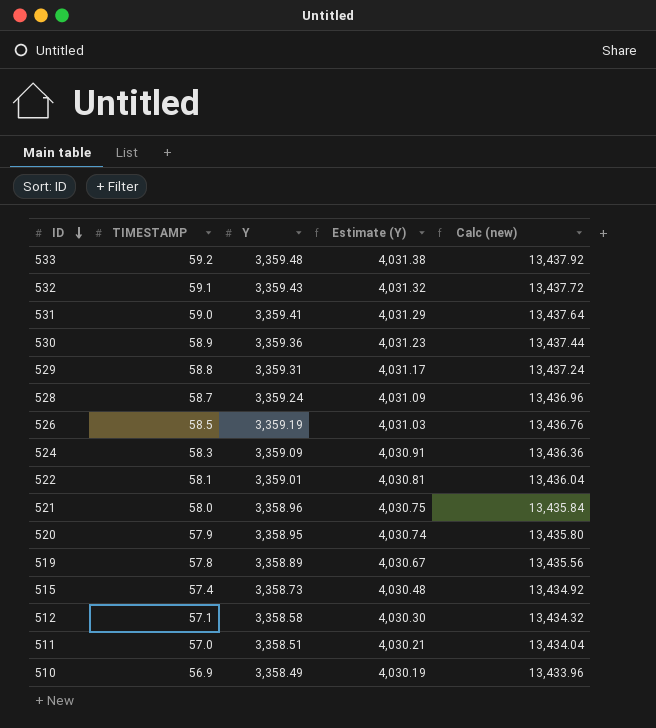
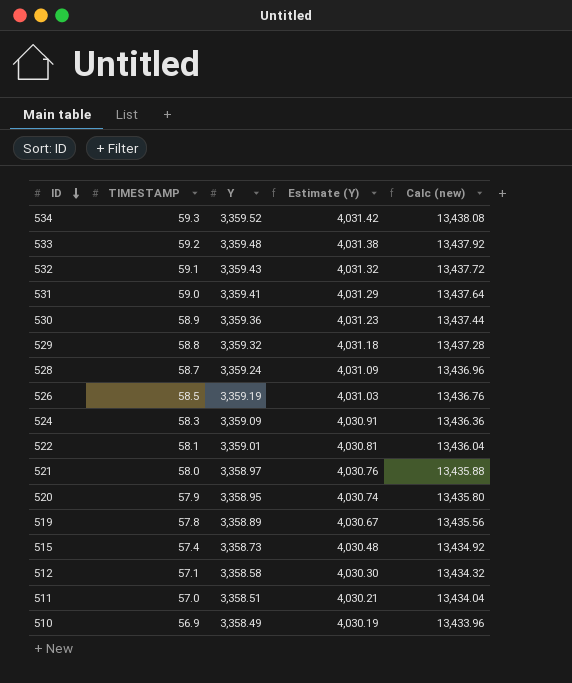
row 534: none -> 59.3 | 3,359.52 | 4,031.42 | 13,438.08
529 | Y: 3,359.31 -> 3,359.32
529 | Estimate (Y): 4,031.17 -> 4,031.18
529 | Calc (new): 13,437.24 -> 13,437.28
521 | Y: 3,358.96 -> 3,358.97
521 | Estimate (Y): 4,030.75 -> 4,030.76
521 | Calc (new): 13,435.84 -> 13,435.88

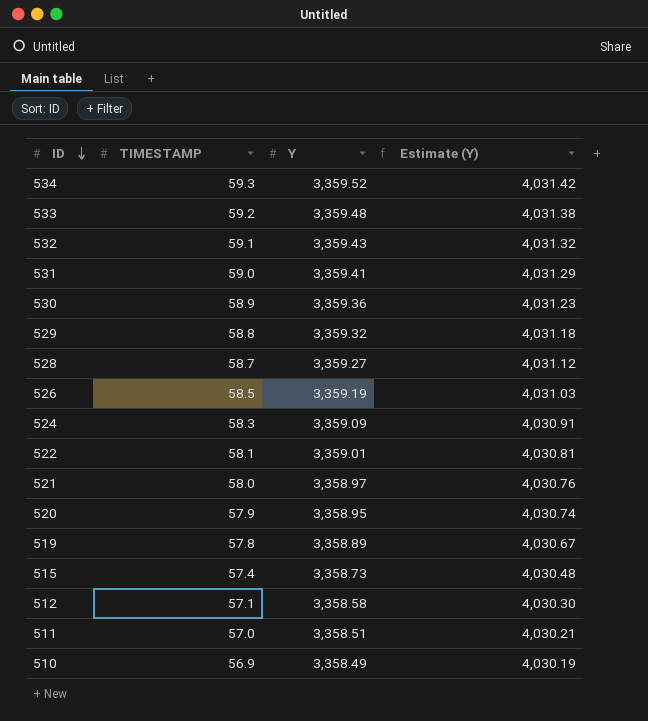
column Calc (new) | formula: [Y] * 4 -> none
528 | Y: 3,359.24 -> 3,359.27
528 | Estimate (Y): 4,031.09 -> 4,031.12

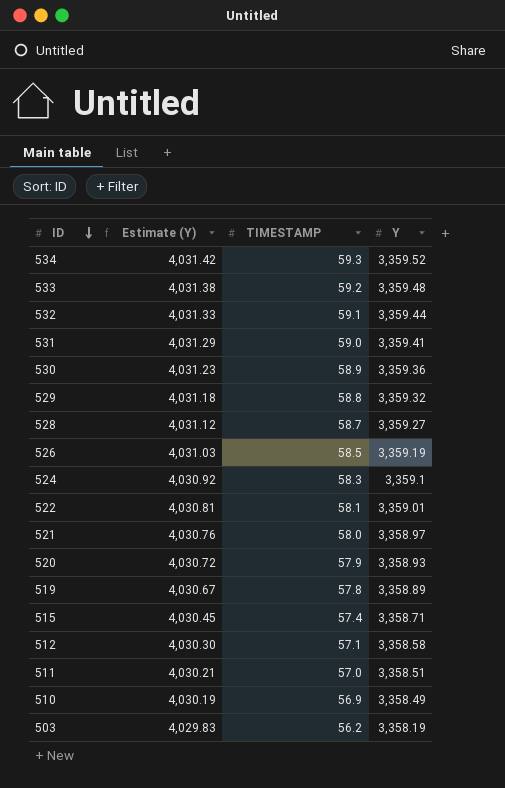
column Estimate (Y) | position: 4 -> 2
532 | Estimate (Y): 4,031.32 -> 4,031.33
532 | Y: 3,359.43 -> 3,359.44
524 | Estimate (Y): 4,030.91 -> 4,030.92
524 | Y: 3,359.09 -> 3,359.1
520 | Estimate (Y): 4,030.74 -> 4,030.72
520 | Y: 3,358.95 -> 3,358.93
515 | Estimate (Y): 4,030.48 -> 4,030.45
515 | Y: 3,358.73 -> 3,358.71
row 503: none -> 4,029.83 | 56.2 | 3,358.19

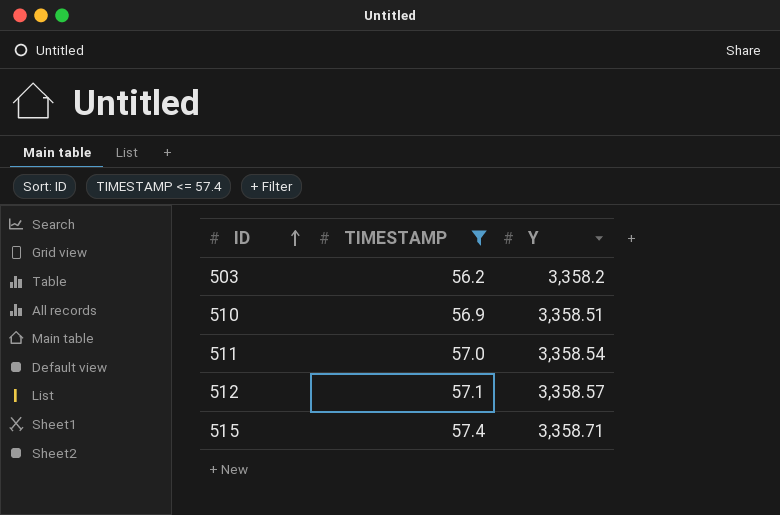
filter: none -> TIMESTAMP <= 57.4
row order: ID descending -> ID ascending
column Estimate (Y) | formula: [Y] * 1.2 -> none
503 | Y: 3,358.19 -> 3,358.2
510 | Y: 3,358.49 -> 3,358.51
511 | Y: 3,358.51 -> 3,358.54
512 | Y: 3,358.58 -> 3,358.57

